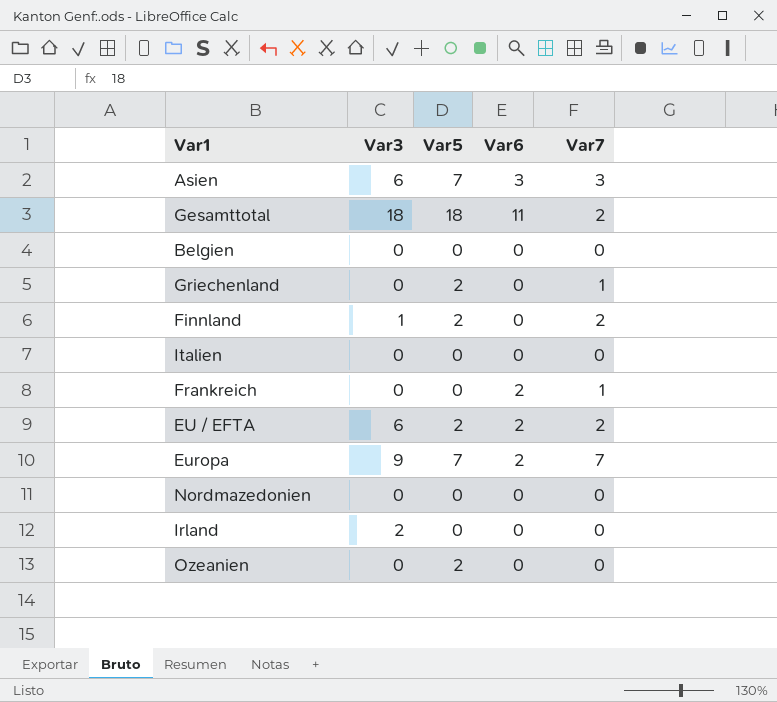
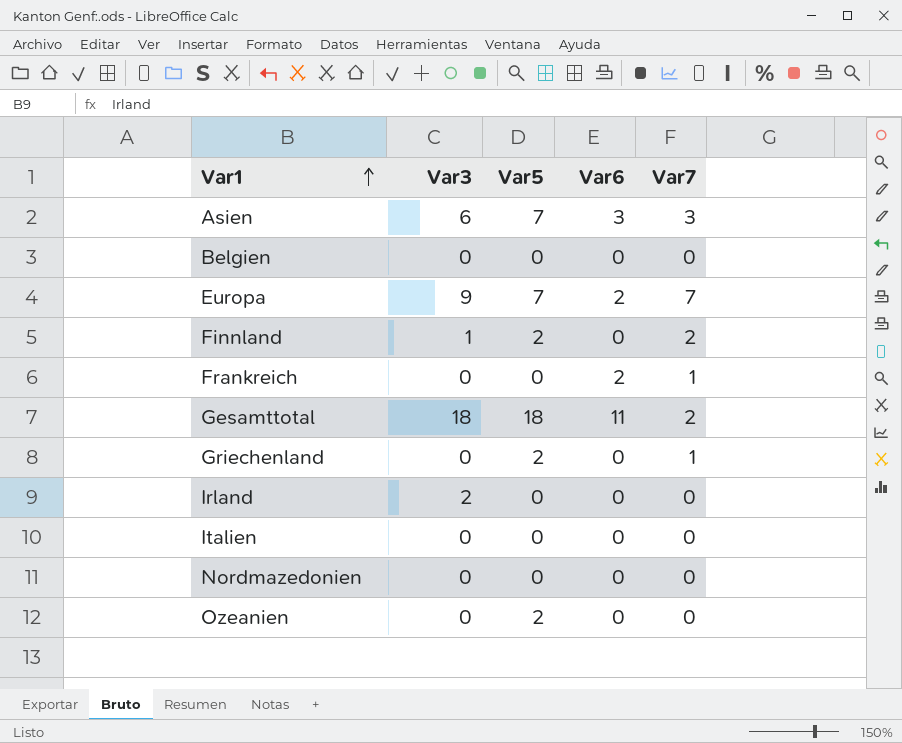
row order: none -> Var1 ascending
row EU / EFTA: 6 | 2 | 2 | 2 -> none

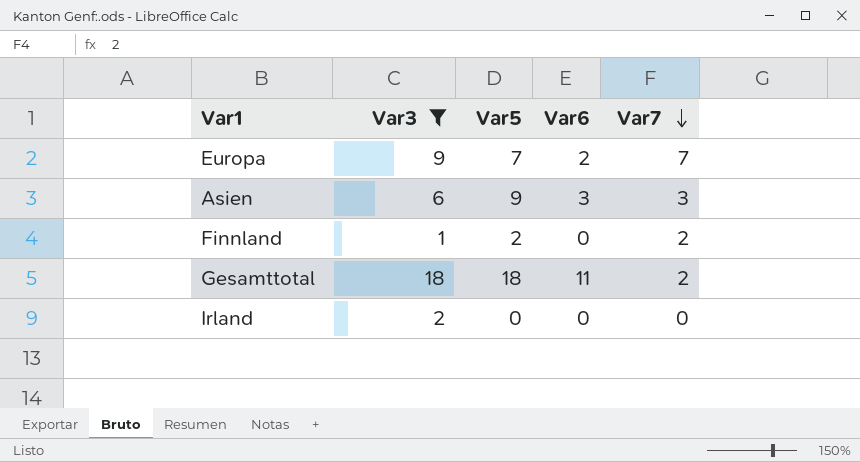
filter: none -> Var3 != 0
row order: Var1 ascending -> Var7 descending
Asien | Var5: 7 -> 9

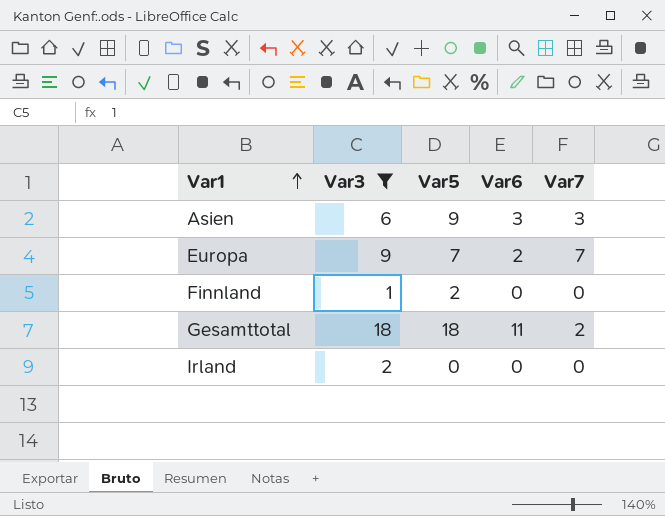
row order: Var7 descending -> Var1 ascending
Finnland | Var7: 2 -> 0

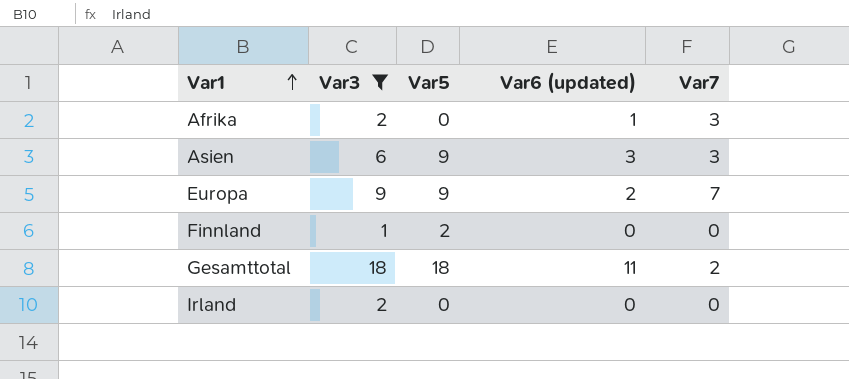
column name: Var6 -> Var6 (updated)
row Afrika: none -> 2 | 0 | 1 | 3
Europa | Var5: 7 -> 9

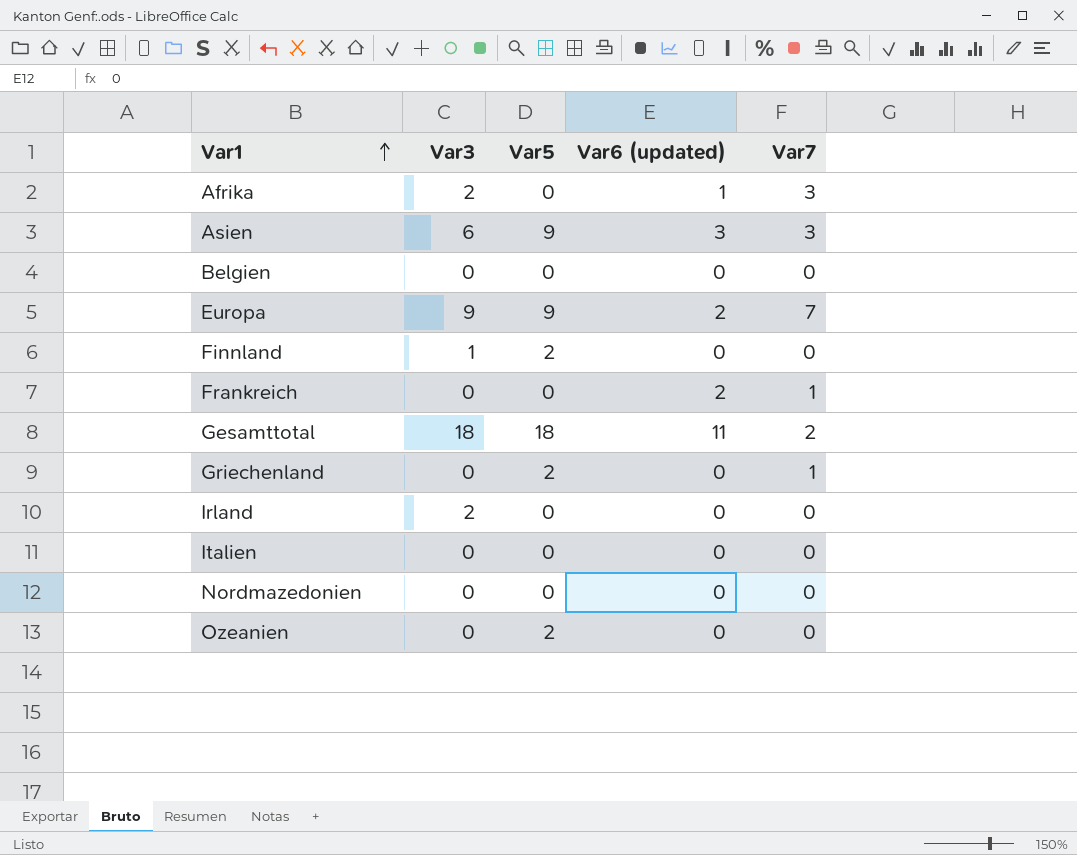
filter: Var3 != 0 -> none

